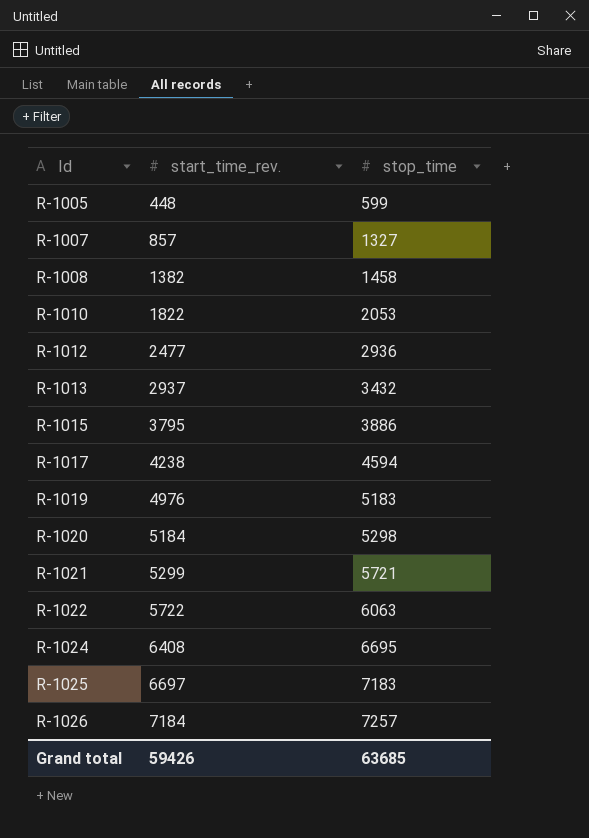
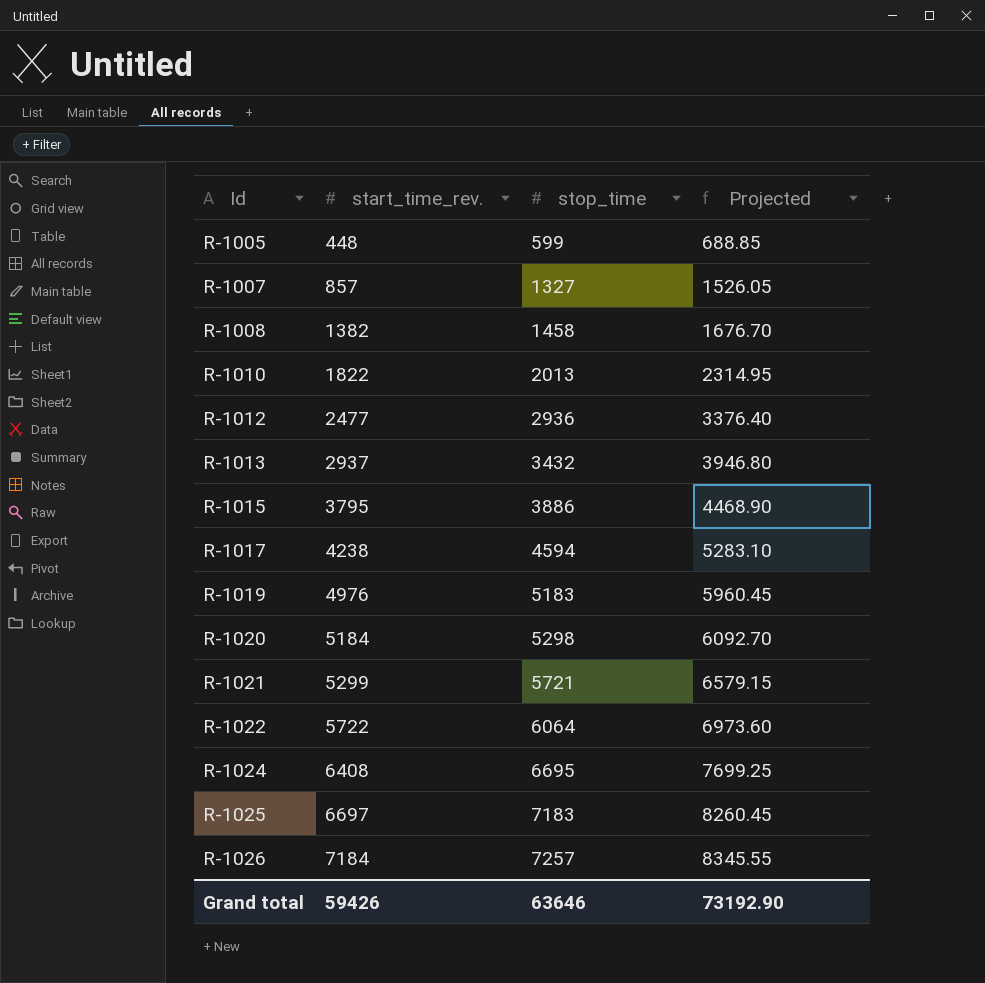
column Projected | formula: none -> [stop_time] * 1.15
R-1010 | stop_time: 2053 -> 2013
R-1022 | stop_time: 6063 -> 6064
Grand total | stop_time: 63685 -> 63646

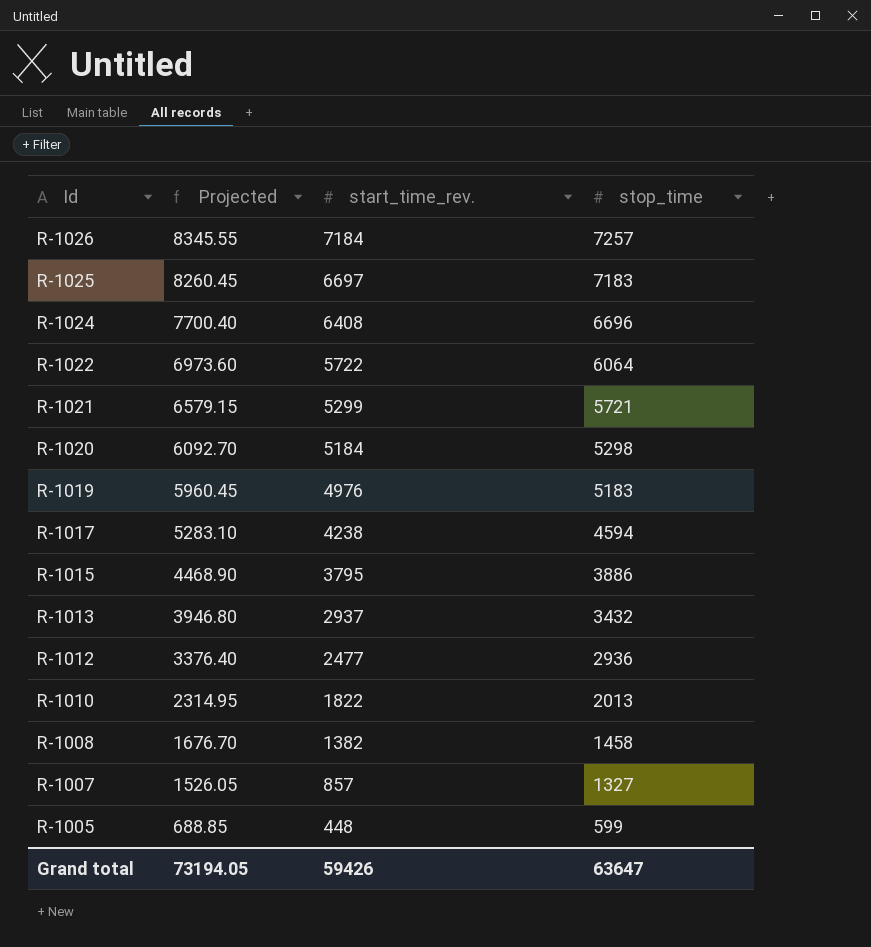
row order: Id ascending -> Id descending
column Projected | position: 4 -> 2
R-1024 | Projected: 7699.25 -> 7700.40
R-1024 | stop_time: 6695 -> 6696
Grand total | Projected: 73192.90 -> 73194.05
Grand total | stop_time: 63646 -> 63647

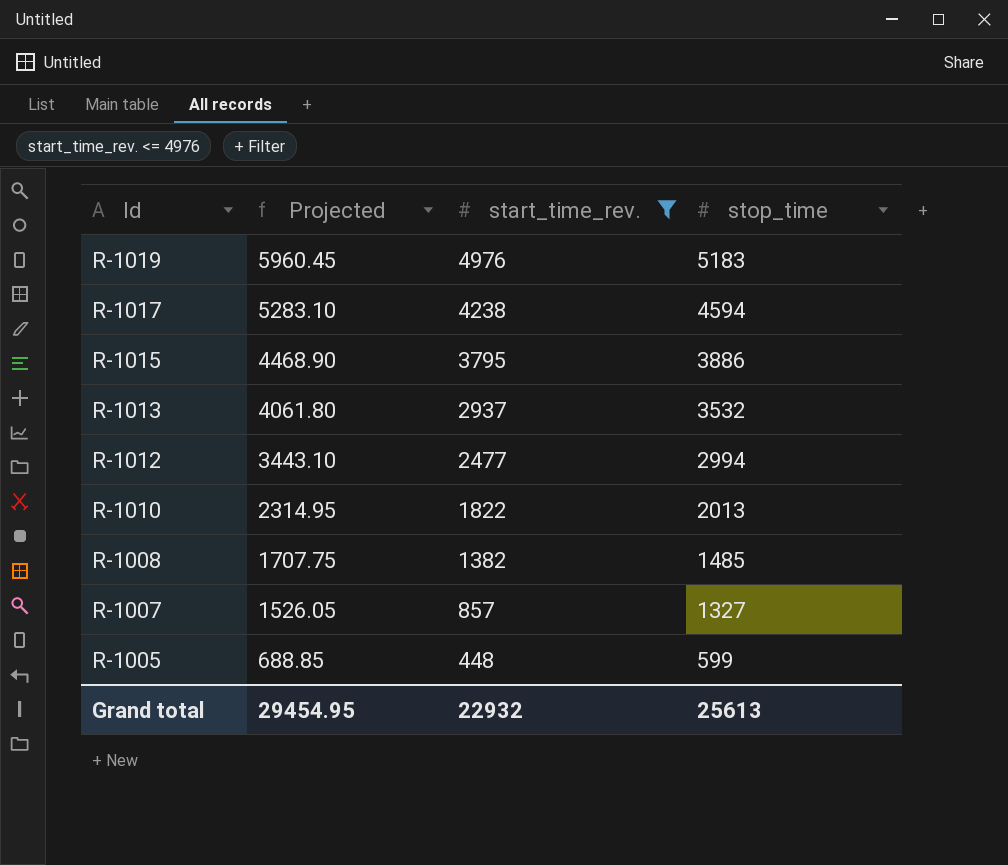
filter: none -> start_time_rev. <= 4976
R-1013 | Projected: 3946.80 -> 4061.80
R-1013 | stop_time: 3432 -> 3532
R-1012 | Projected: 3376.40 -> 3443.10
R-1012 | stop_time: 2936 -> 2994
R-1008 | Projected: 1676.70 -> 1707.75
R-1008 | stop_time: 1458 -> 1485
Grand total | Projected: 73194.05 -> 29454.95
Grand total | start_time_rev.: 59426 -> 22932
Grand total | stop_time: 63647 -> 25613

